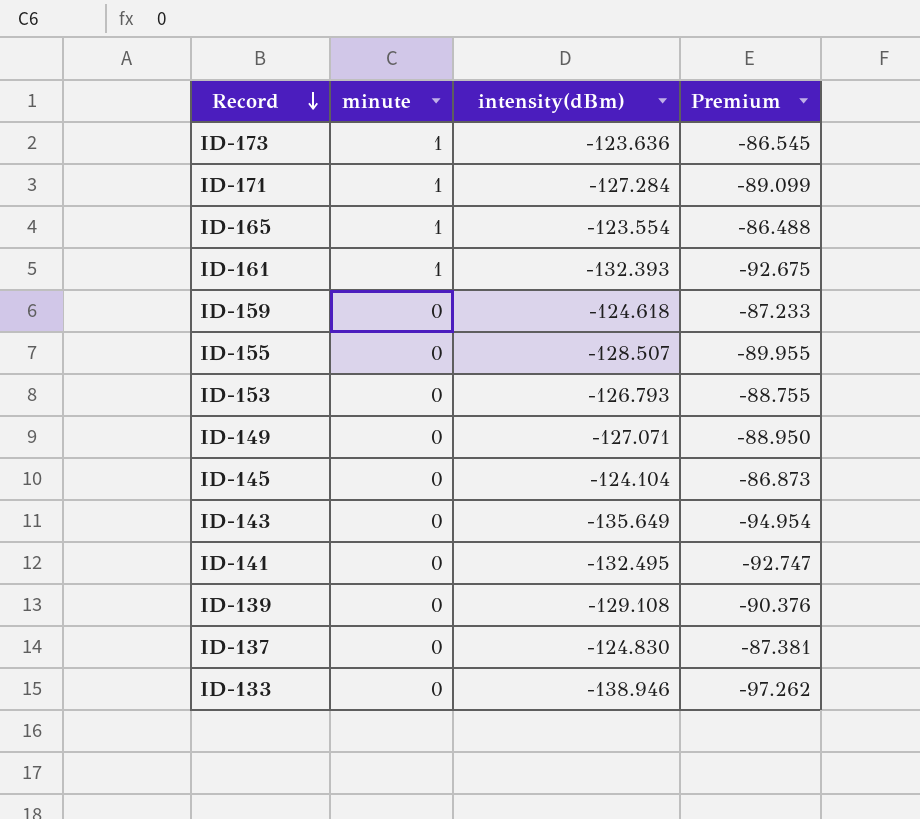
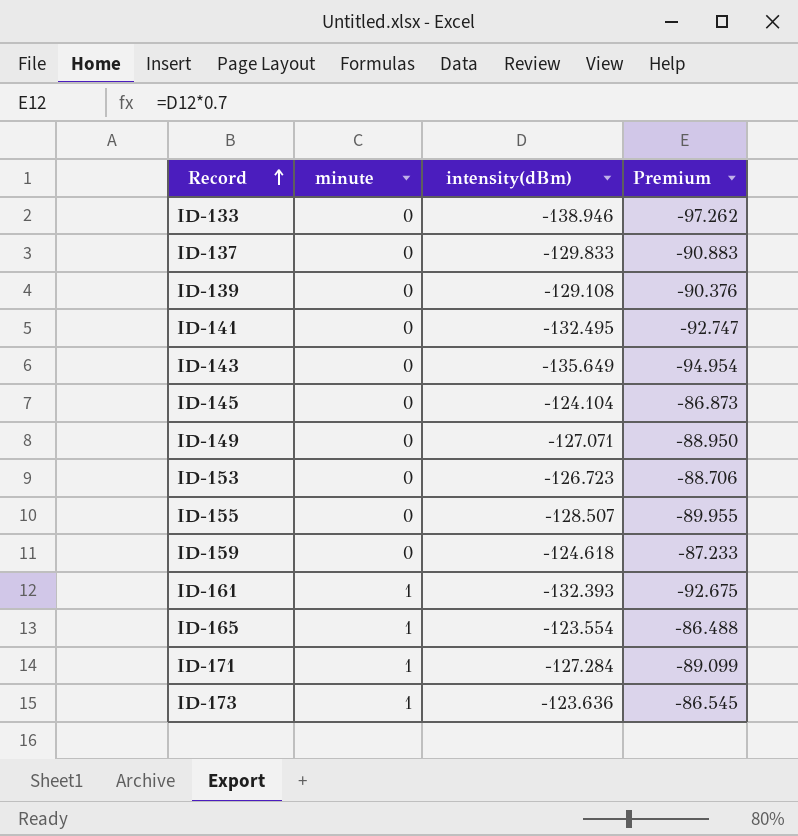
row order: Record descending -> Record ascending
ID-137 | intensity(dBm): -124.830 -> -129.833
ID-137 | Premium: -87.381 -> -90.883
ID-153 | intensity(dBm): -126.793 -> -126.723
ID-153 | Premium: -88.755 -> -88.706

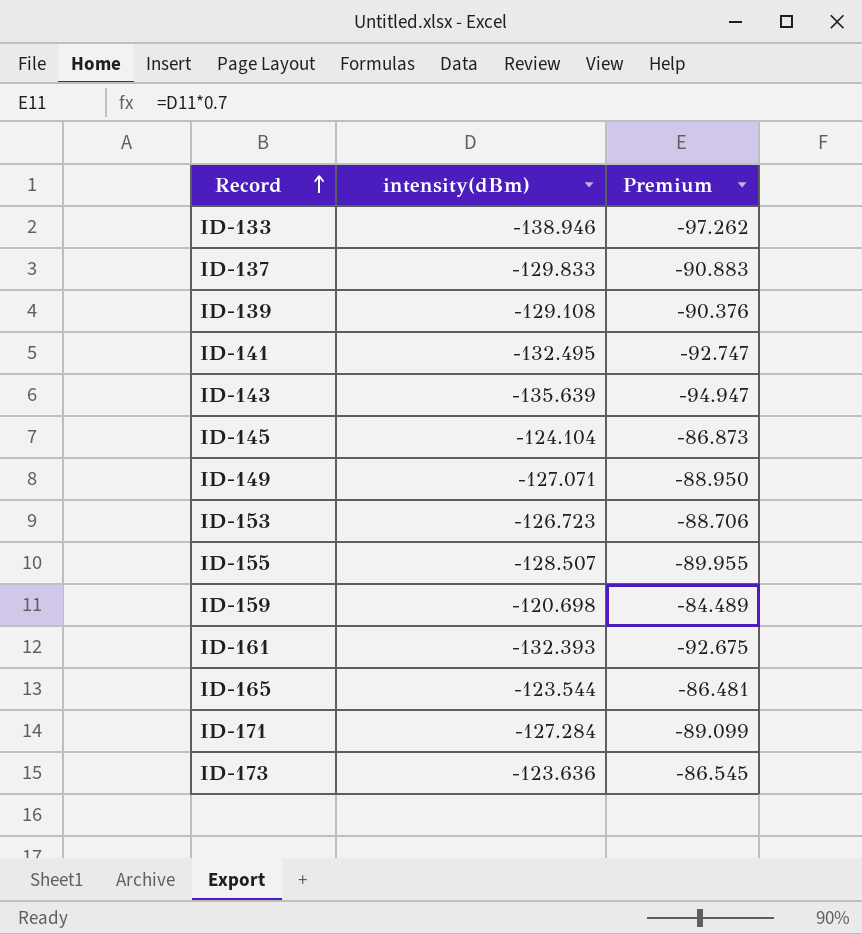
column minute | position: 2 -> none
ID-143 | intensity(dBm): -135.649 -> -135.639
ID-143 | Premium: -94.954 -> -94.947
ID-159 | intensity(dBm): -124.618 -> -120.698
ID-159 | Premium: -87.233 -> -84.489
ID-165 | intensity(dBm): -123.554 -> -123.544
ID-165 | Premium: -86.488 -> -86.481

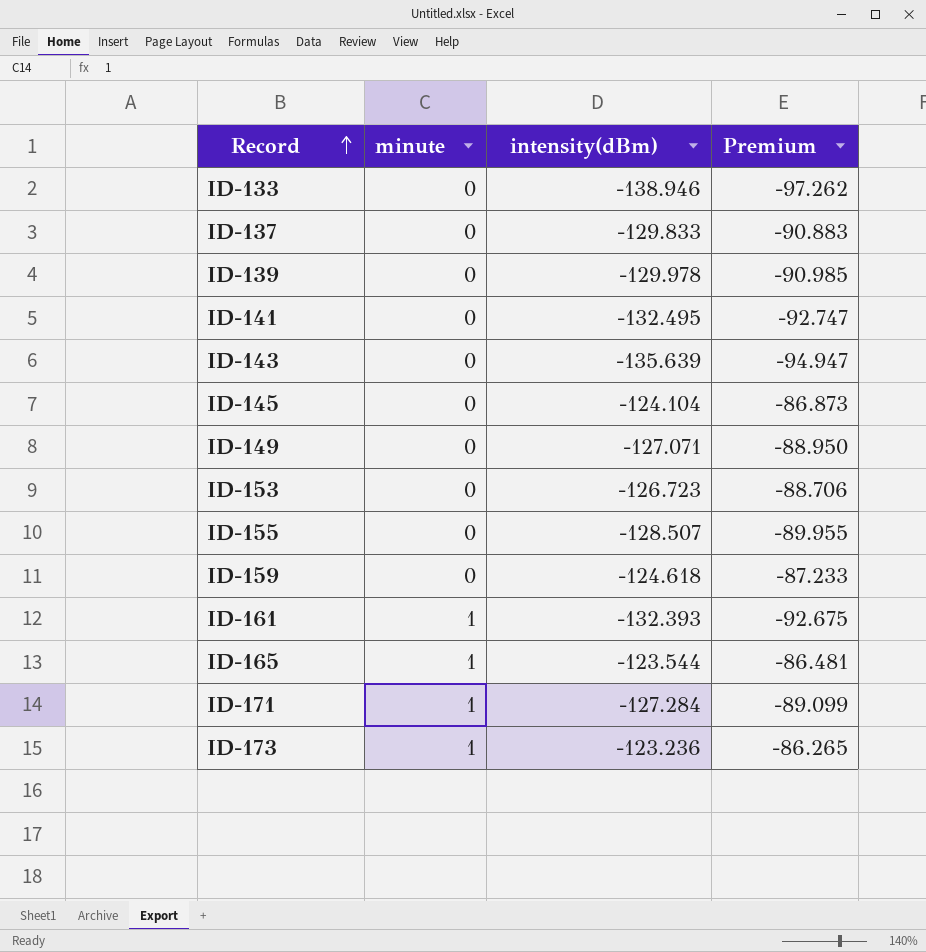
column minute | position: none -> 2
ID-139 | intensity(dBm): -129.108 -> -129.978
ID-139 | Premium: -90.376 -> -90.985
ID-159 | intensity(dBm): -120.698 -> -124.618
ID-159 | Premium: -84.489 -> -87.233
ID-173 | intensity(dBm): -123.636 -> -123.236
ID-173 | Premium: -86.545 -> -86.265

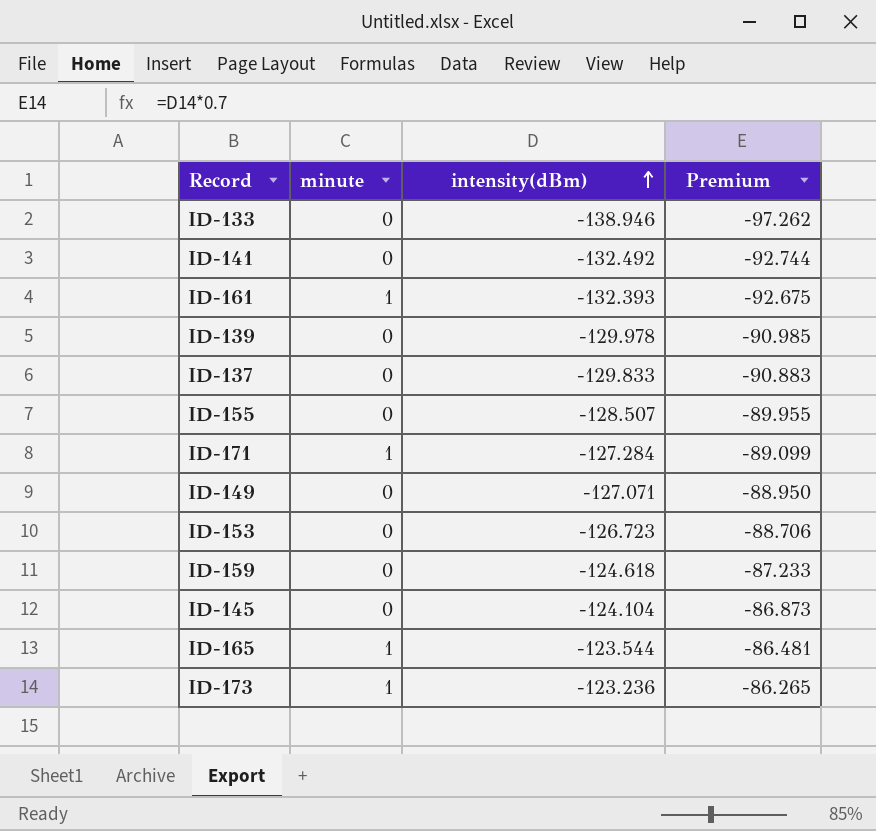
row order: Record ascending -> intensity(dBm) ascending
row ID-143: 0 | -135.639 | -94.947 -> none
ID-141 | intensity(dBm): -132.495 -> -132.492
ID-141 | Premium: -92.747 -> -92.744

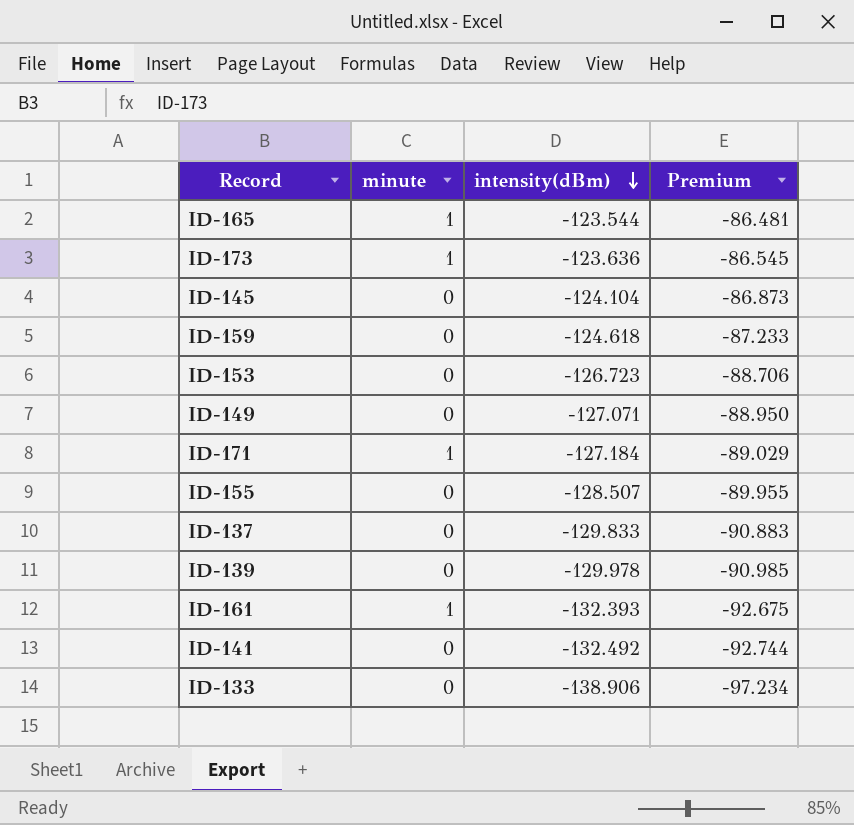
row order: intensity(dBm) ascending -> intensity(dBm) descending
ID-173 | intensity(dBm): -123.236 -> -123.636
ID-173 | Premium: -86.265 -> -86.545
ID-171 | intensity(dBm): -127.284 -> -127.184
ID-171 | Premium: -89.099 -> -89.029
ID-133 | intensity(dBm): -138.946 -> -138.906
ID-133 | Premium: -97.262 -> -97.234

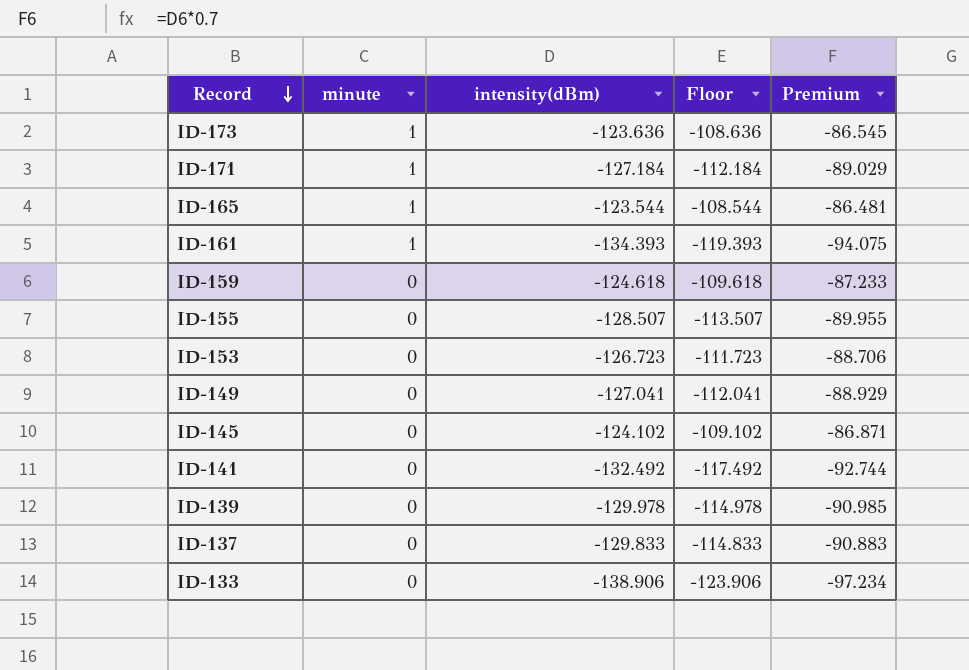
row order: intensity(dBm) descending -> Record descending
column Floor | formula: none -> [intensity(dBm)] + 15
ID-161 | intensity(dBm): -132.393 -> -134.393
ID-161 | Premium: -92.675 -> -94.075
ID-149 | intensity(dBm): -127.071 -> -127.041
ID-149 | Premium: -88.950 -> -88.929
ID-145 | intensity(dBm): -124.104 -> -124.102
ID-145 | Premium: -86.873 -> -86.871

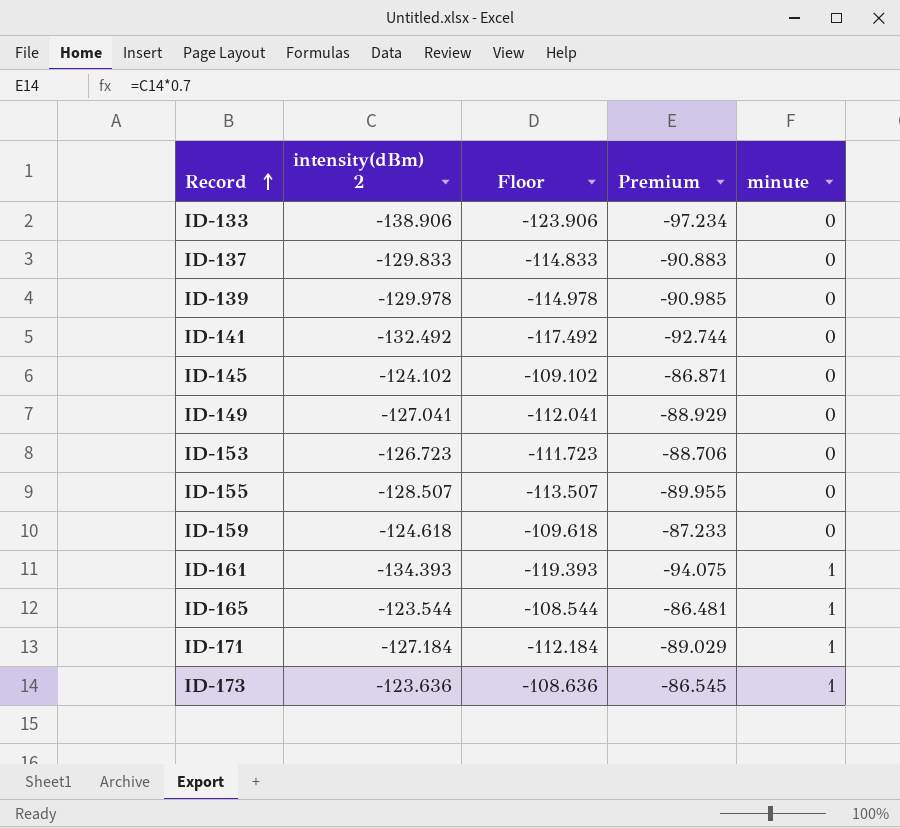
row order: Record descending -> Record ascending
column name: intensity(dBm) -> intensity(dBm) 2
column minute | position: 2 -> 5

